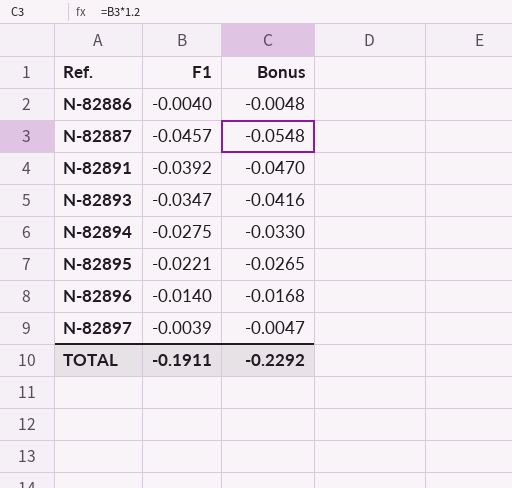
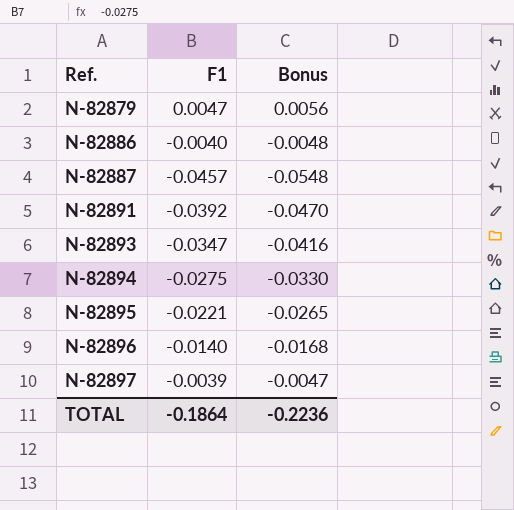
row N-82879: none -> 0.0047 | 0.0056
TOTAL | F1: -0.1911 -> -0.1864
TOTAL | Bonus: -0.2292 -> -0.2236

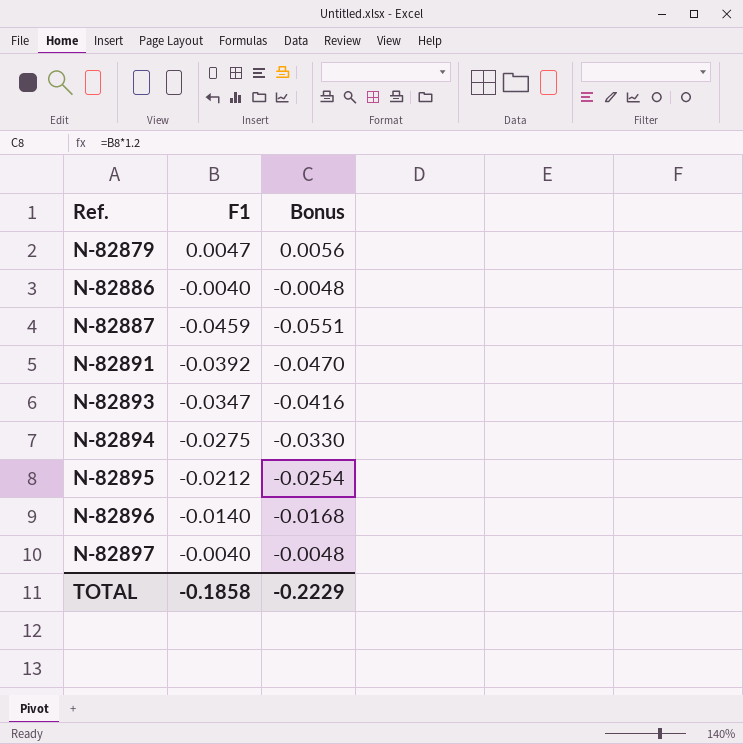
N-82887 | F1: -0.0457 -> -0.0459
N-82887 | Bonus: -0.0548 -> -0.0551
N-82895 | F1: -0.0221 -> -0.0212
N-82895 | Bonus: -0.0265 -> -0.0254
N-82897 | F1: -0.0039 -> -0.0040
N-82897 | Bonus: -0.0047 -> -0.0048
TOTAL | F1: -0.1864 -> -0.1858
TOTAL | Bonus: -0.2236 -> -0.2229

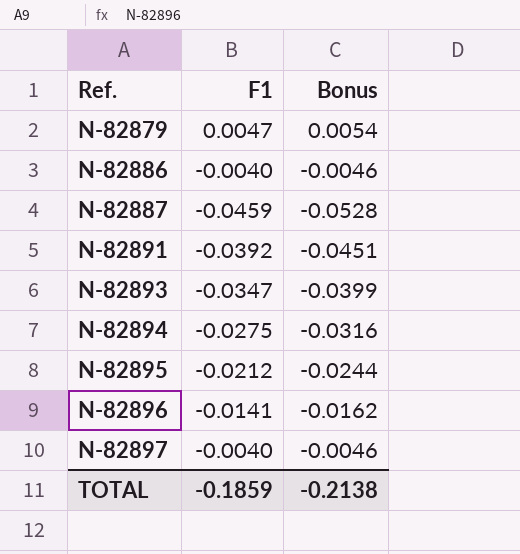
column Bonus | formula: [F1] * 1.2 -> [F1] * 1.15
N-82896 | F1: -0.0140 -> -0.0141
TOTAL | F1: -0.1858 -> -0.1859
TOTAL | Bonus: -0.2229 -> -0.2138

